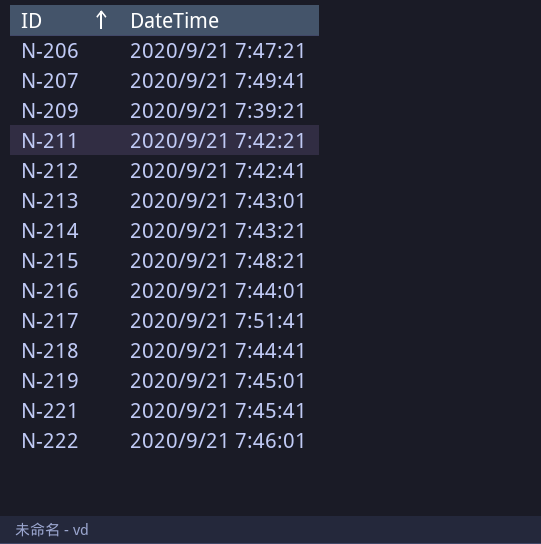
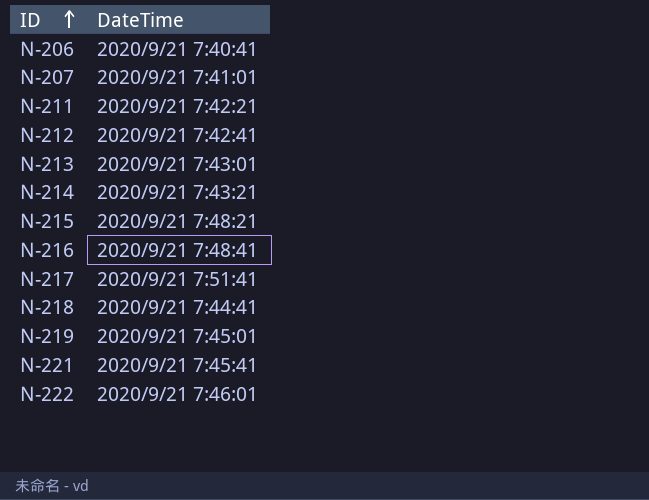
row N-209: 2020/9/21 7:39:21 -> none
N-206 | DateTime: 2020/9/21 7:47:21 -> 2020/9/21 7:40:41
N-207 | DateTime: 2020/9/21 7:49:41 -> 2020/9/21 7:41:01
N-216 | DateTime: 2020/9/21 7:44:01 -> 2020/9/21 7:48:41

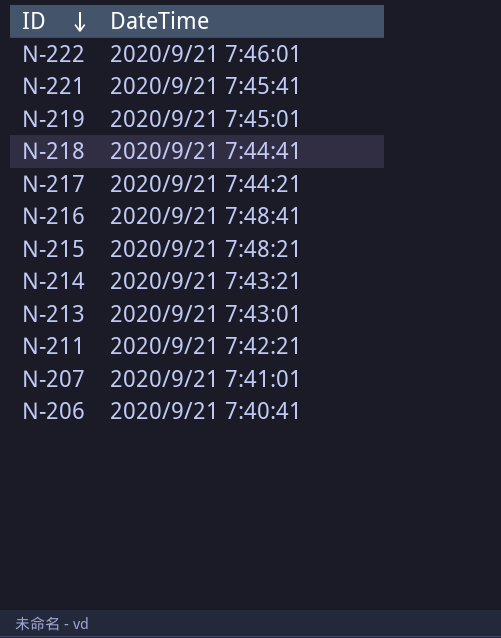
row order: ID ascending -> ID descending
row N-212: 2020/9/21 7:42:41 -> none
N-217 | DateTime: 2020/9/21 7:51:41 -> 2020/9/21 7:44:21

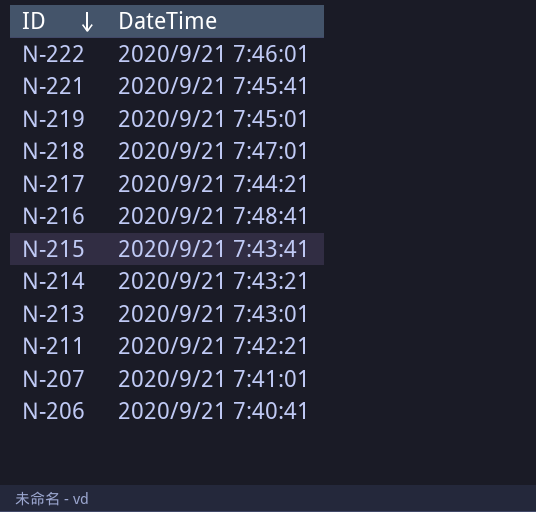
N-218 | DateTime: 2020/9/21 7:44:41 -> 2020/9/21 7:47:01
N-215 | DateTime: 2020/9/21 7:48:21 -> 2020/9/21 7:43:41

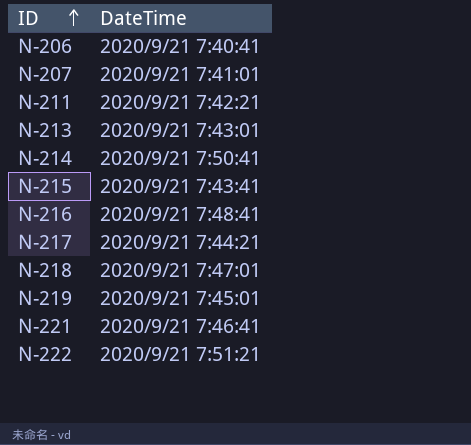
row order: ID descending -> ID ascending
N-214 | DateTime: 2020/9/21 7:43:21 -> 2020/9/21 7:50:41
N-221 | DateTime: 2020/9/21 7:45:41 -> 2020/9/21 7:46:41
N-222 | DateTime: 2020/9/21 7:46:01 -> 2020/9/21 7:51:21

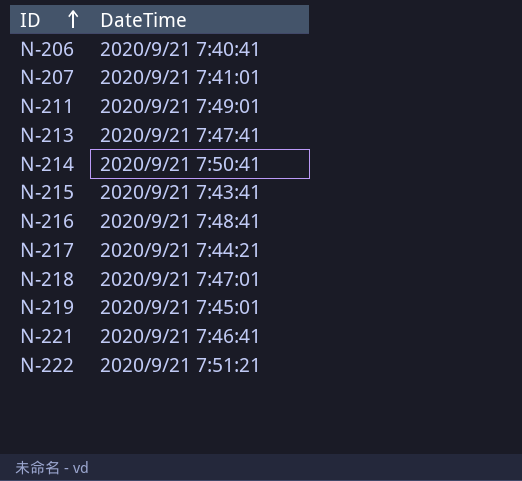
N-211 | DateTime: 2020/9/21 7:42:21 -> 2020/9/21 7:49:01
N-213 | DateTime: 2020/9/21 7:43:01 -> 2020/9/21 7:47:41

